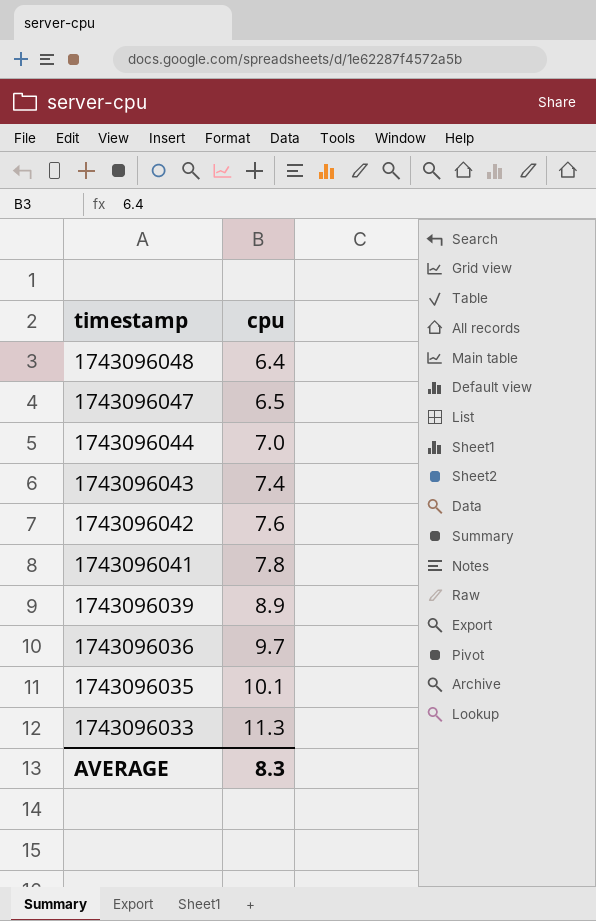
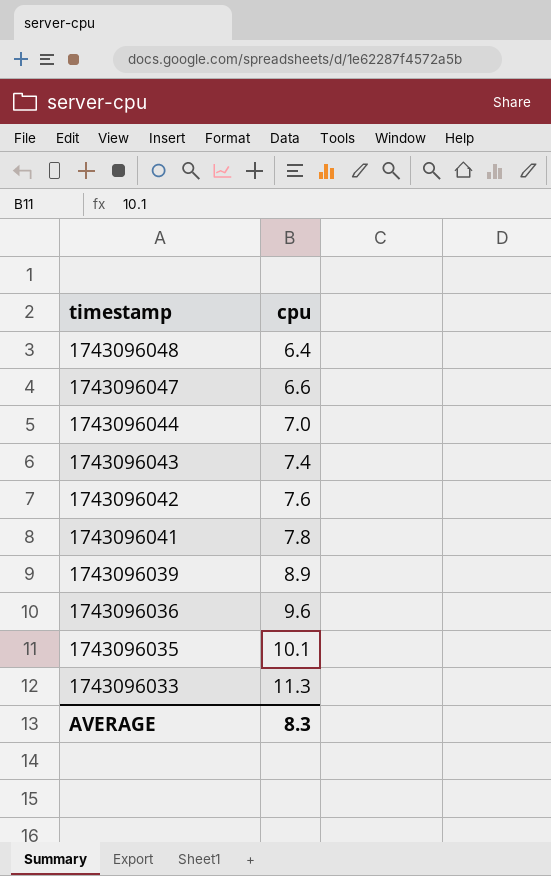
1743096047 | cpu: 6.5 -> 6.6
1743096036 | cpu: 9.7 -> 9.6

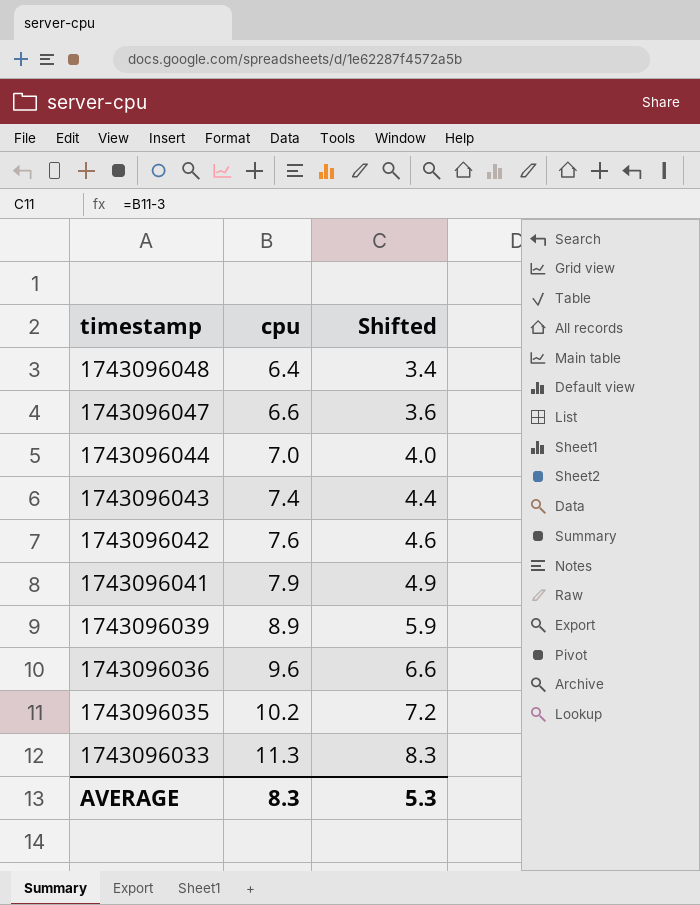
column Shifted | formula: none -> [cpu] - 3
1743096041 | cpu: 7.8 -> 7.9
1743096035 | cpu: 10.1 -> 10.2

